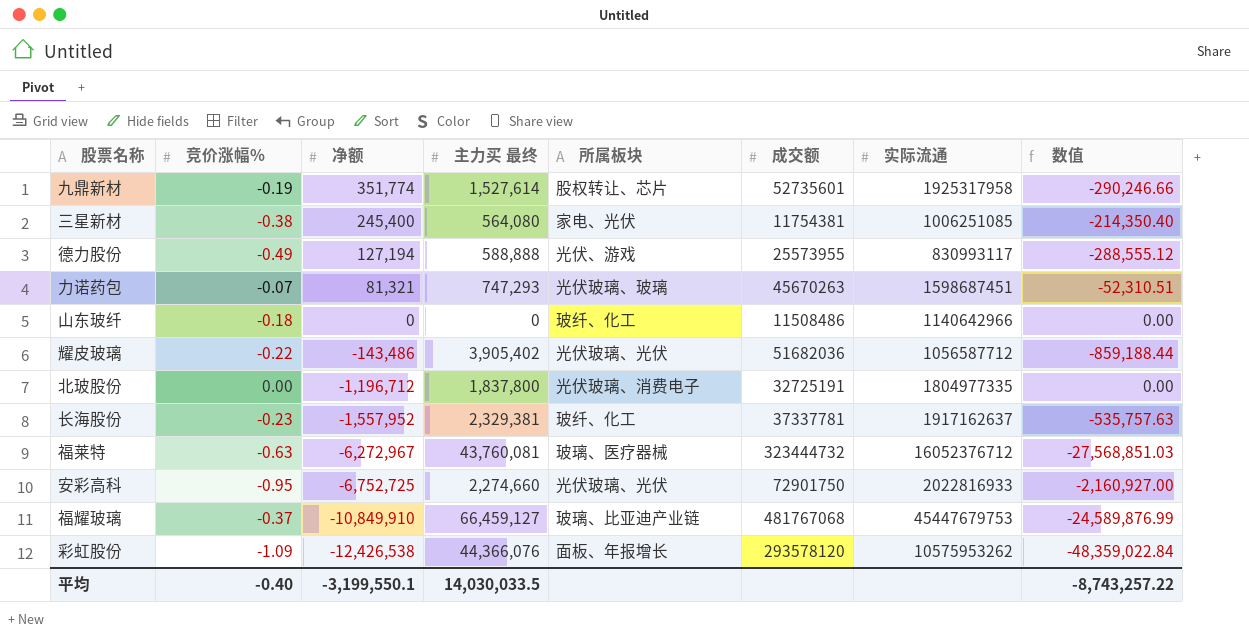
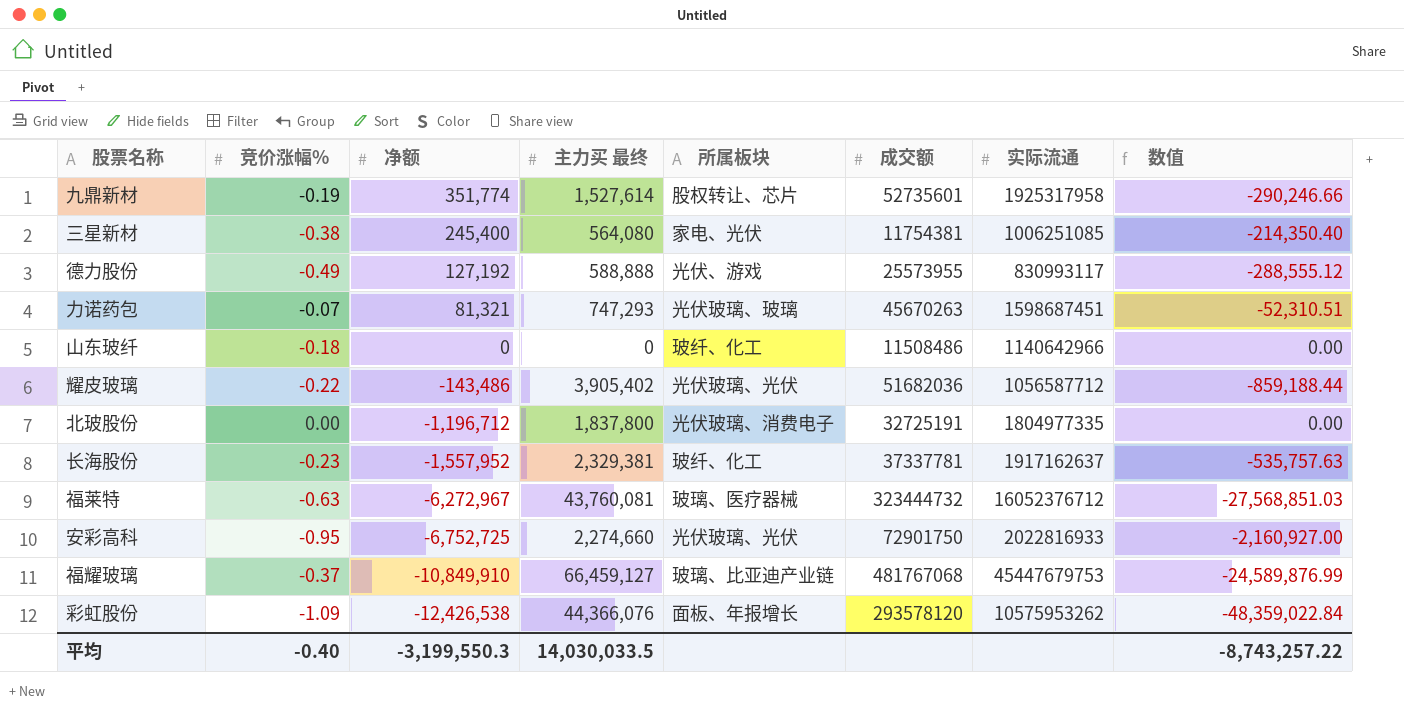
德力股份 | 净额: 127,194 -> 127,192
平均 | 净额: -3,199,550.1 -> -3,199,550.3

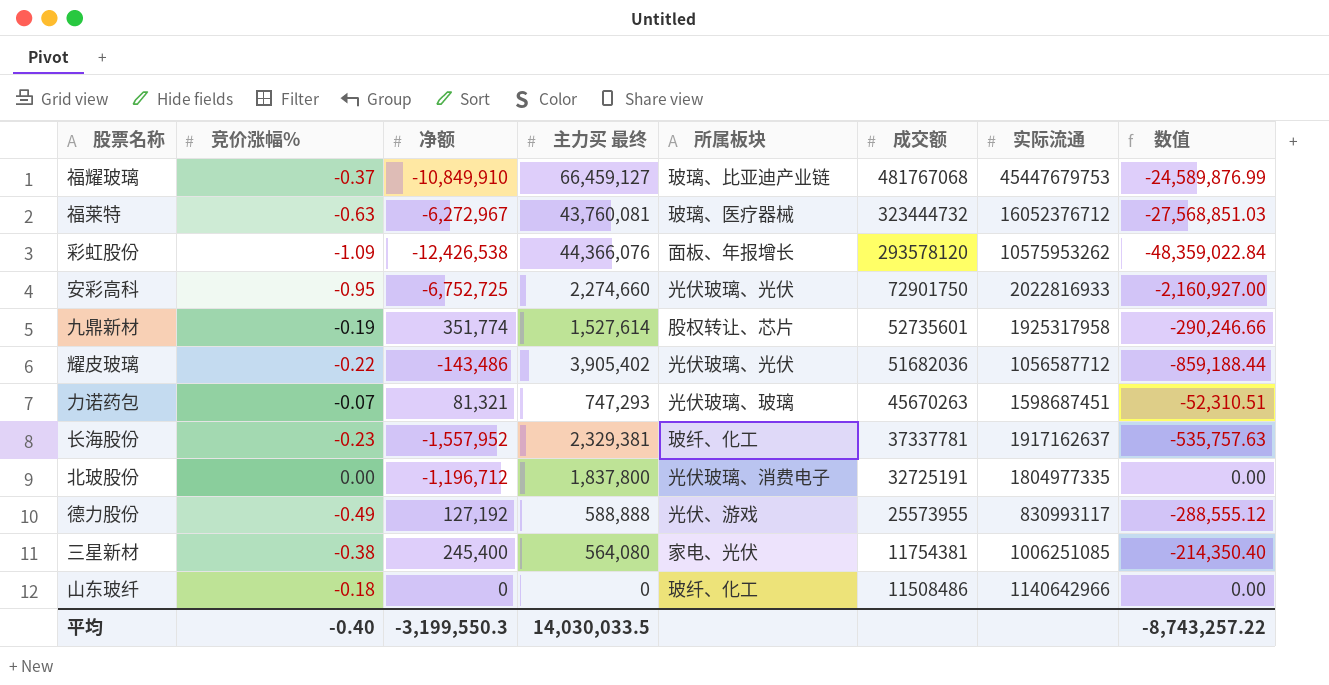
row order: 净额 descending -> 成交额 descending

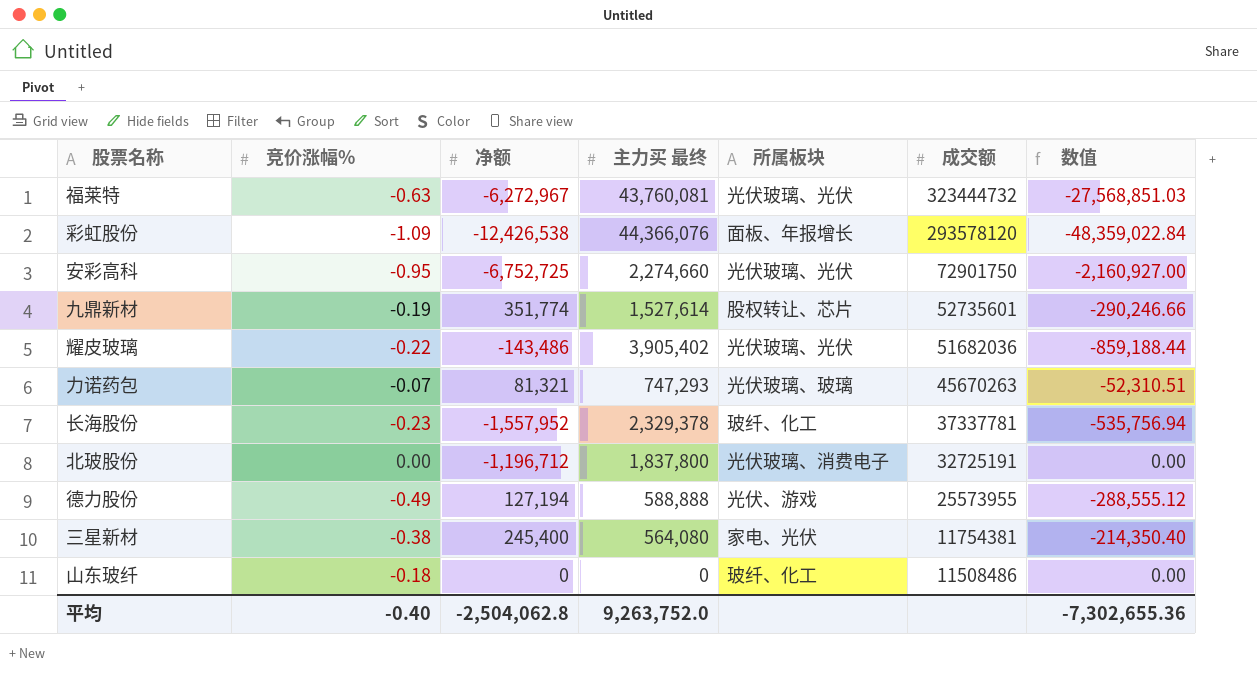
column 实际流通 | position: 7 -> none
row 福耀玻璃: -0.37 | -10,849,910 | 66,459,127 | 玻璃、比亚迪产业链 | 481767068 | 45447679753 | -24,589,876.99 -> none
福莱特 | 所属板块: 玻璃、医疗器械 -> 光伏玻璃、光伏
长海股份 | 主力买 最终: 2,329,381 -> 2,329,378
长海股份 | 数值: -535,757.63 -> -535,756.94
德力股份 | 净额: 127,192 -> 127,194
平均 | 净额: -3,199,550.3 -> -2,504,062.8
平均 | 主力买 最终: 14,030,033.5 -> 9,263,752.0
平均 | 数值: -8,743,257.22 -> -7,302,655.36

